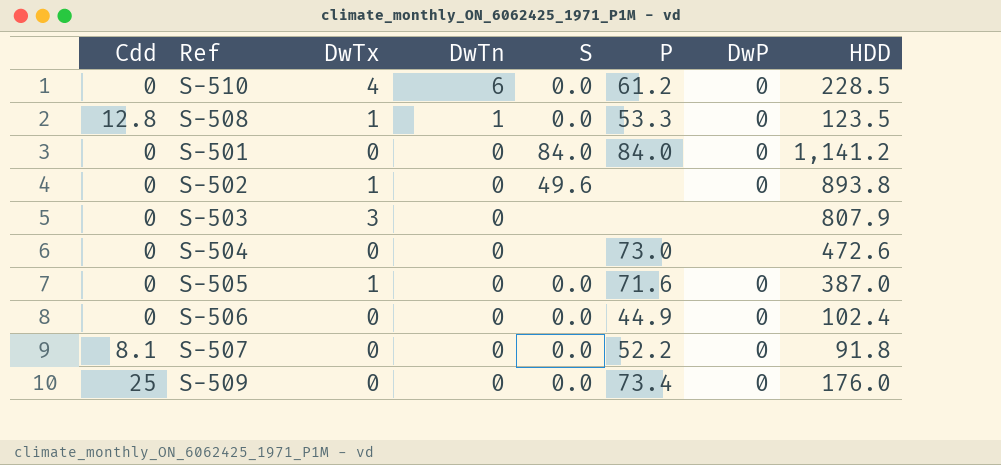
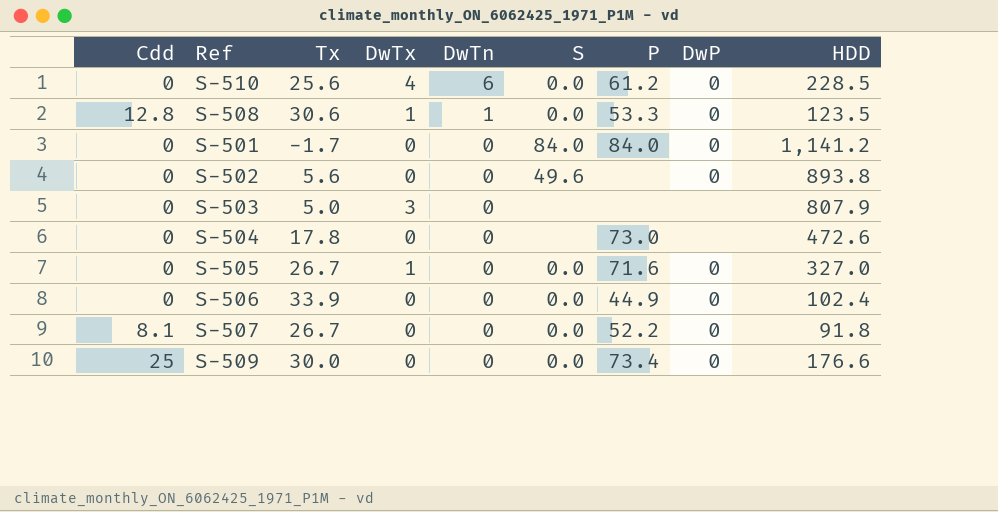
column Tx | position: none -> 3
S-502 | DwTx: 1 -> 0
S-505 | HDD: 387.0 -> 327.0
S-509 | HDD: 176.0 -> 176.6

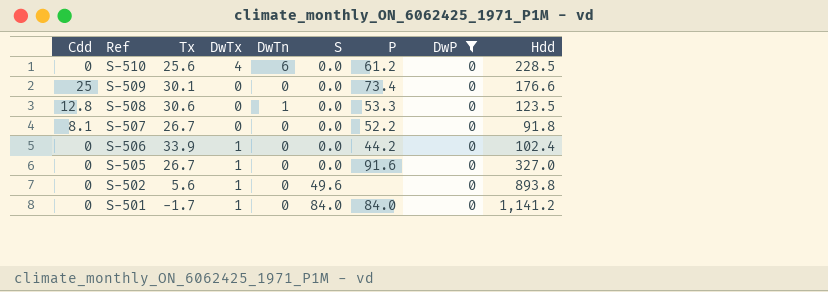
filter: none -> DwP = 0
row order: DwTn descending -> Ref descending
column name: HDD -> Hdd
S-509 | Tx: 30.0 -> 30.1
S-508 | DwTx: 1 -> 0
S-506 | DwTx: 0 -> 1
S-506 | P: 44.9 -> 44.2
S-505 | P: 71.6 -> 91.6
S-502 | DwTx: 0 -> 1
S-501 | DwTx: 0 -> 1

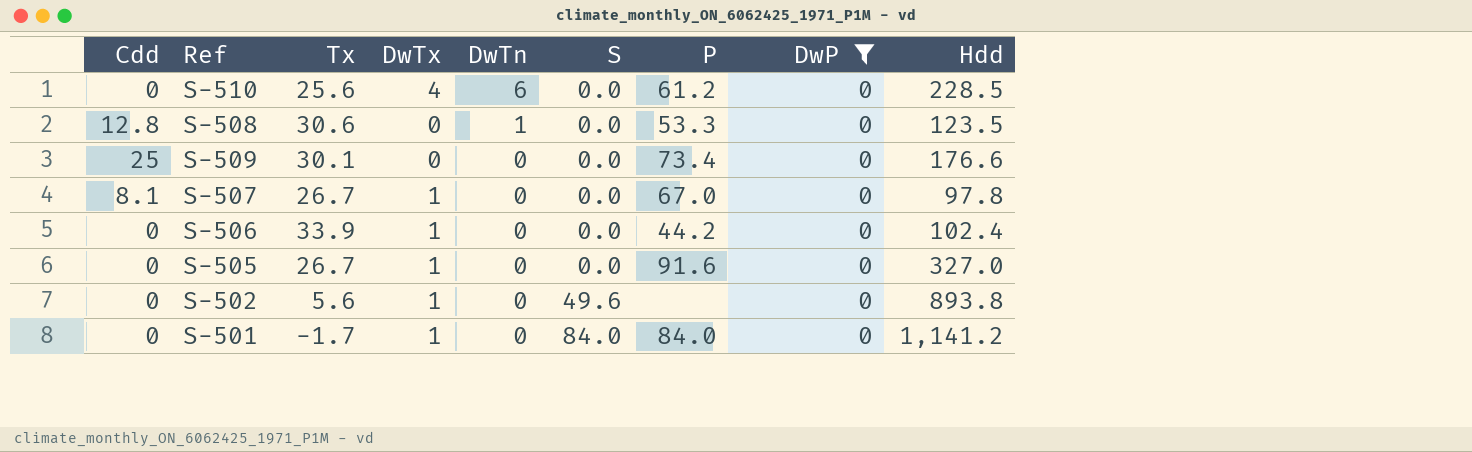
row order: Ref descending -> DwTn descending
S-507 | DwTx: 0 -> 1
S-507 | P: 52.2 -> 67.0
S-507 | Hdd: 91.8 -> 97.8

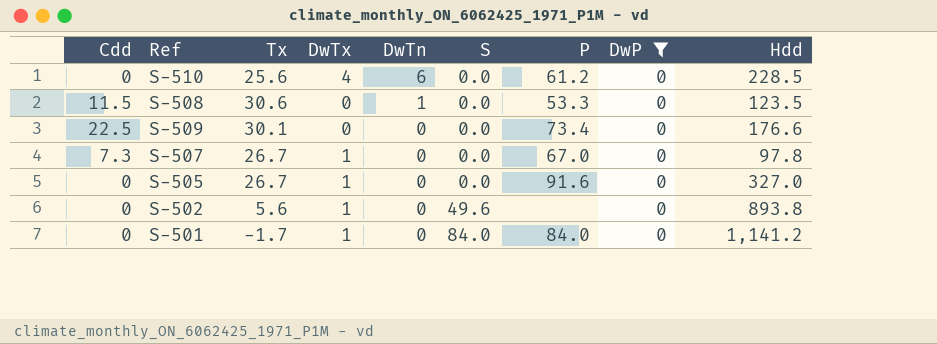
row S-506: 0 | 33.9 | 1 | 0 | 0.0 | 44.2 | 0 | 102.4 -> none
S-508 | Cdd: 12.8 -> 11.5
S-509 | Cdd: 25 -> 22.5
S-507 | Cdd: 8.1 -> 7.3

